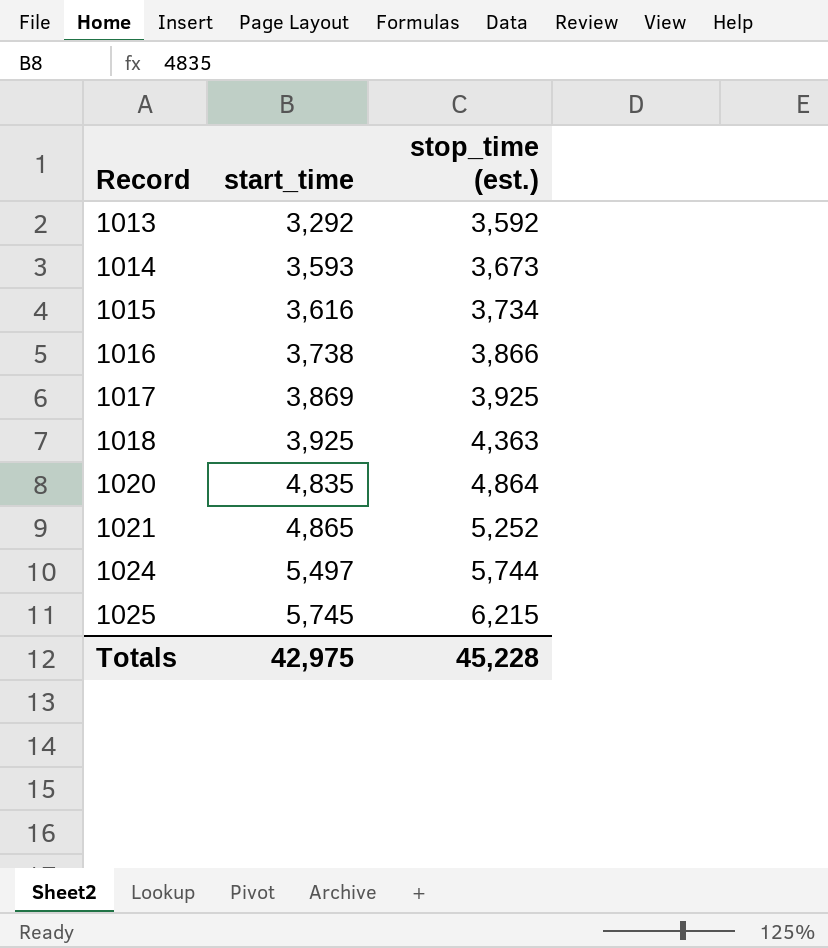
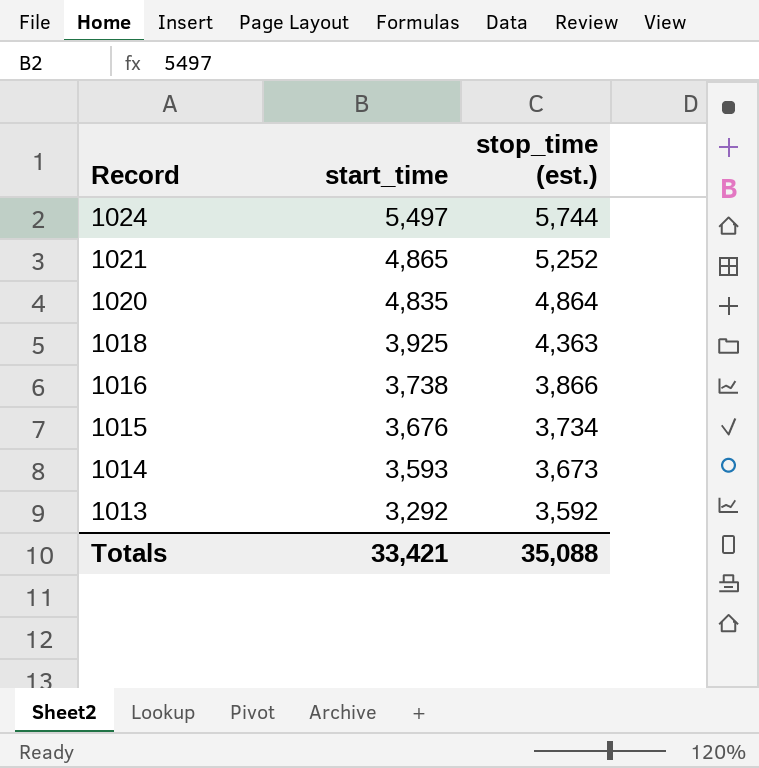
row order: Record ascending -> Record descending
row 1017: 3,869 | 3,925 -> none
row 1025: 5,745 | 6,215 -> none
1015 | start_time: 3,616 -> 3,676
Totals | start_time: 42,975 -> 33,421
Totals | stop_time (est.): 45,228 -> 35,088

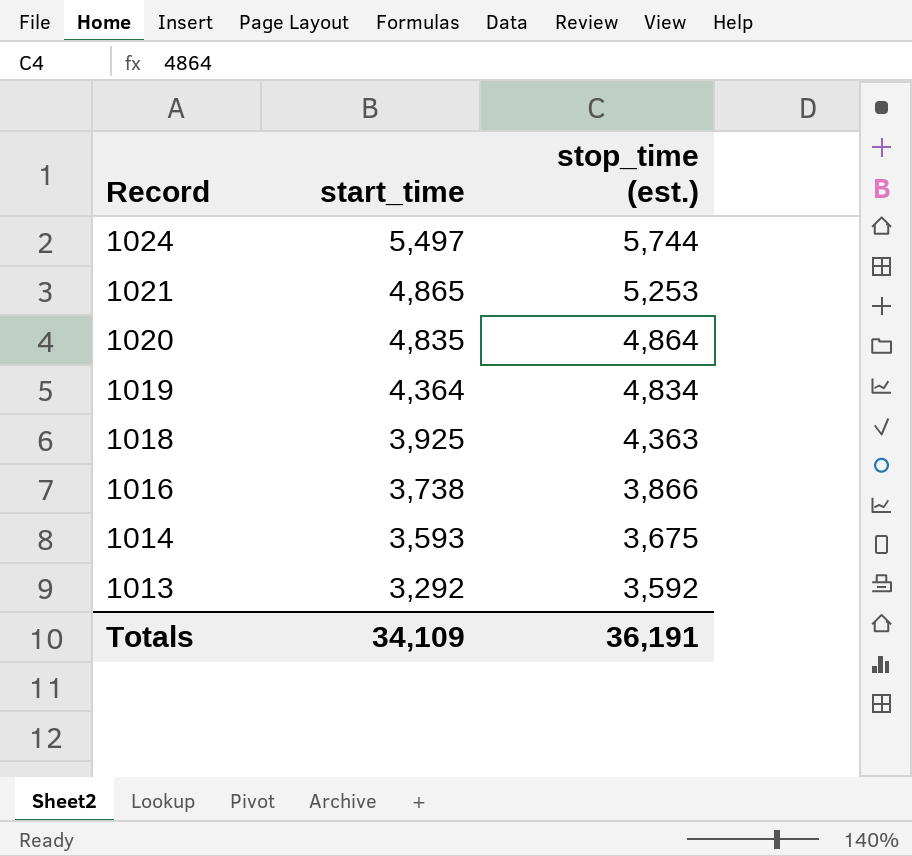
row 1015: 3,676 | 3,734 -> none
1021 | stop_time (est.): 5,252 -> 5,253
row 1019: none -> 4,364 | 4,834
1014 | stop_time (est.): 3,673 -> 3,675
Totals | start_time: 33,421 -> 34,109
Totals | stop_time (est.): 35,088 -> 36,191

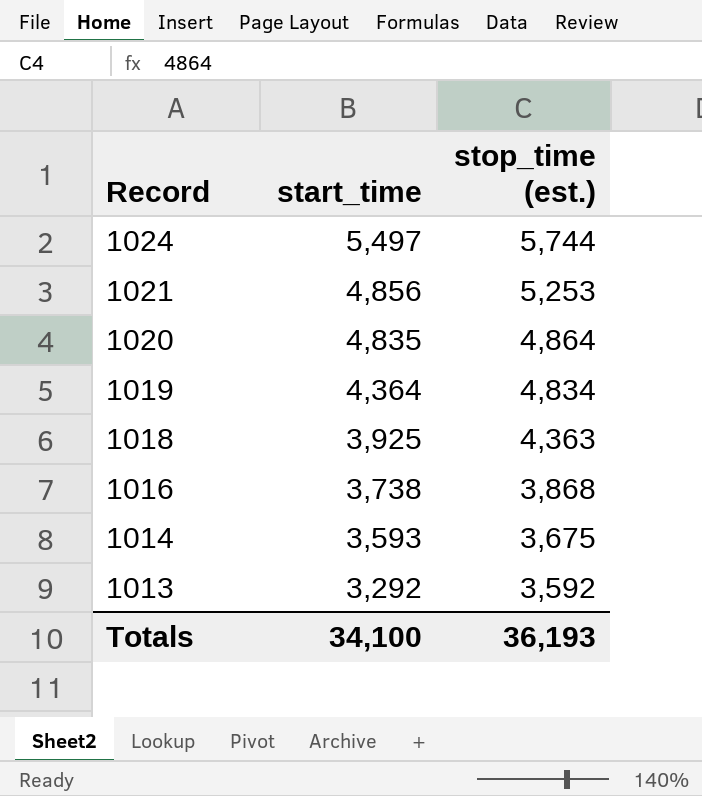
1021 | start_time: 4,865 -> 4,856
1016 | stop_time (est.): 3,866 -> 3,868
Totals | start_time: 34,109 -> 34,100
Totals | stop_time (est.): 36,191 -> 36,193

